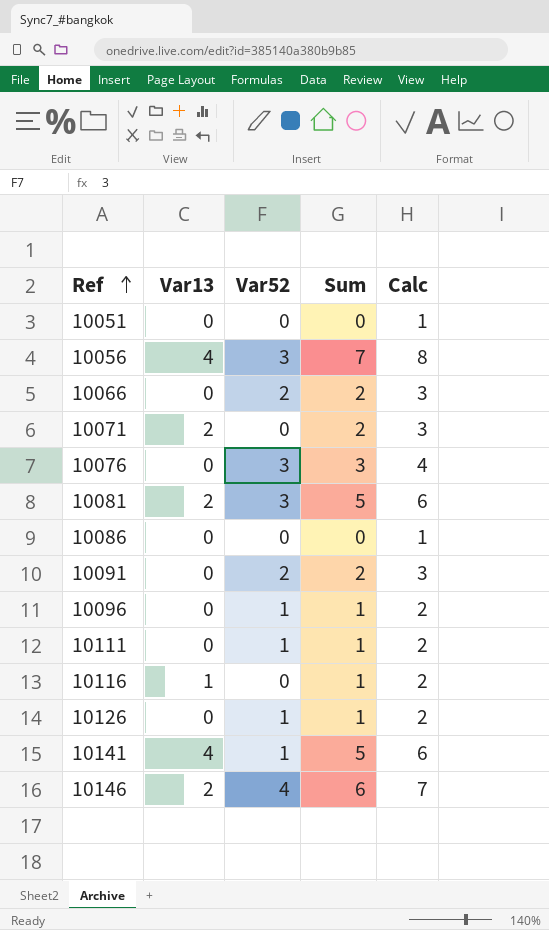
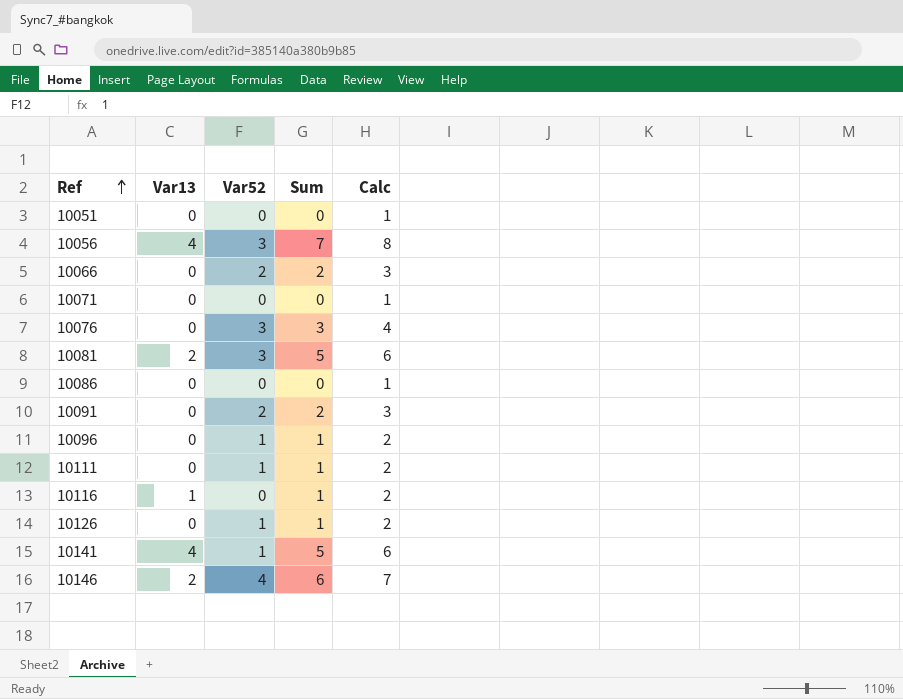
10071 | Var13: 2 -> 0
10071 | Sum: 2 -> 0
10071 | Calc: 3 -> 1

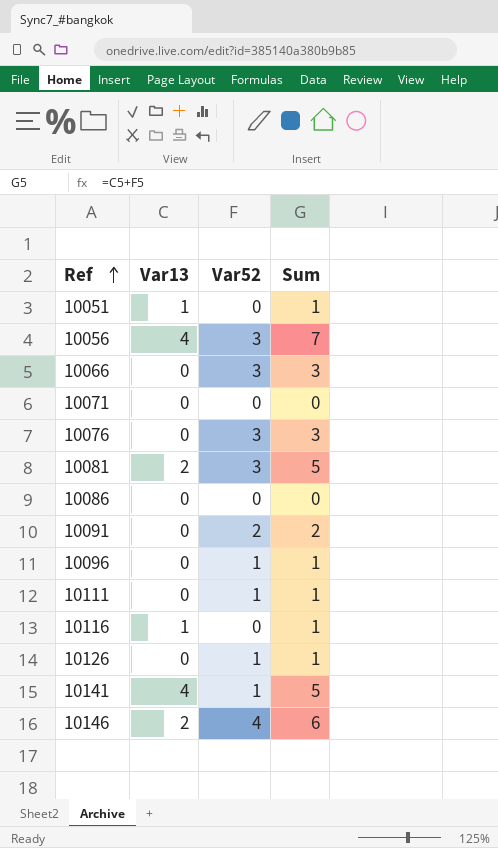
column Calc | formula: [Sum] + 1 -> none
10051 | Var13: 0 -> 1
10051 | Sum: 0 -> 1
10066 | Var52: 2 -> 3
10066 | Sum: 2 -> 3

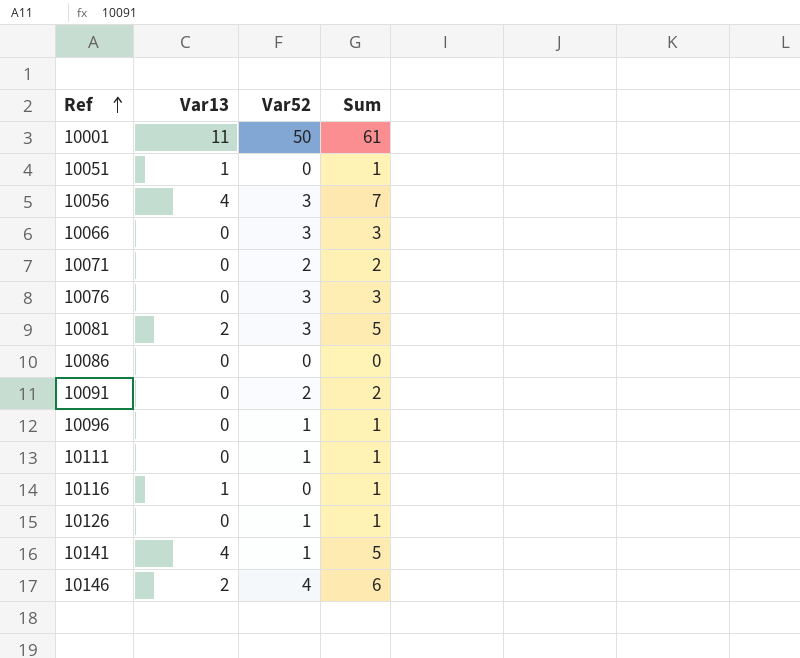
row 10001: none -> 11 | 50 | 61
10071 | Var52: 0 -> 2
10071 | Sum: 0 -> 2

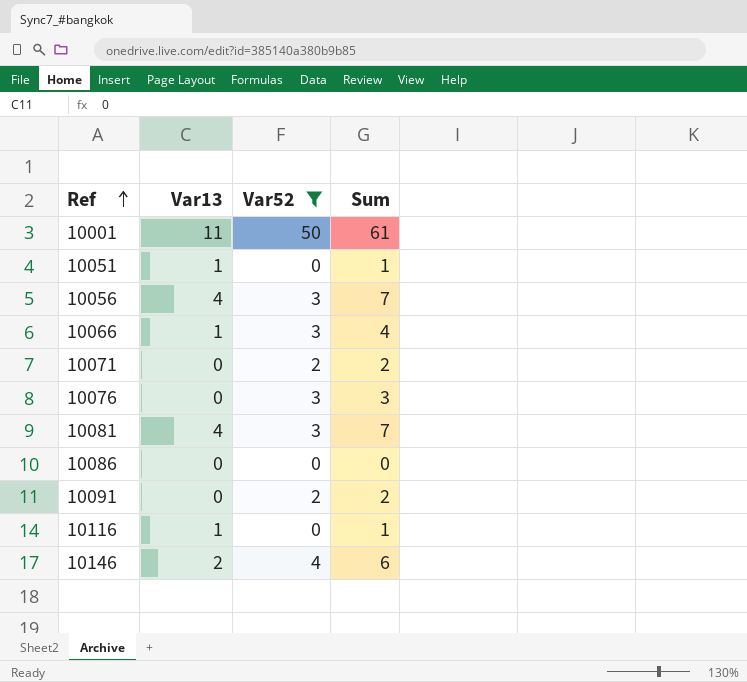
filter: none -> Var52 != 1
10066 | Var13: 0 -> 1
10066 | Sum: 3 -> 4
10081 | Var13: 2 -> 4
10081 | Sum: 5 -> 7

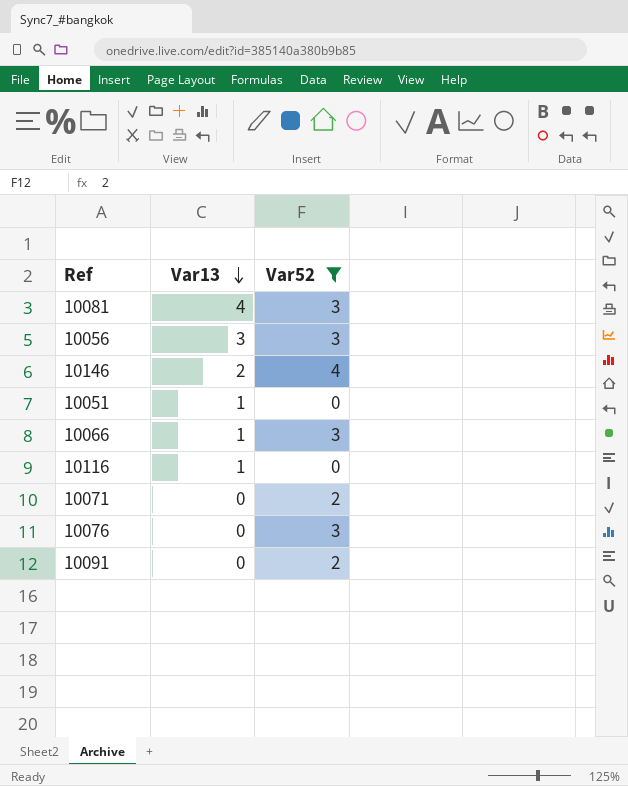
row order: Ref ascending -> Var13 descending
column Sum | formula: [Var13] + [Var52] -> none
row 10001: 11 | 50 | 61 -> none
row 10086: 0 | 0 | 0 -> none
10056 | Var13: 4 -> 3

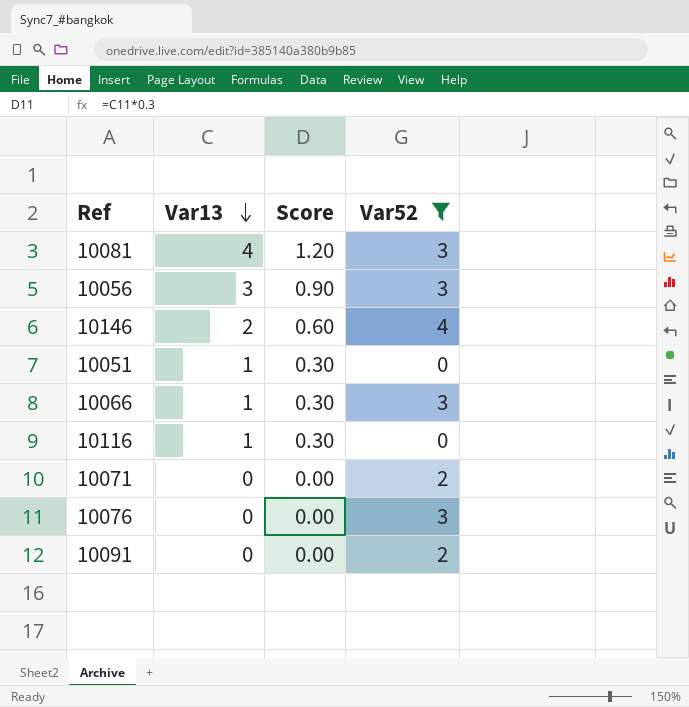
column Score | formula: none -> [Var13] * 0.3

